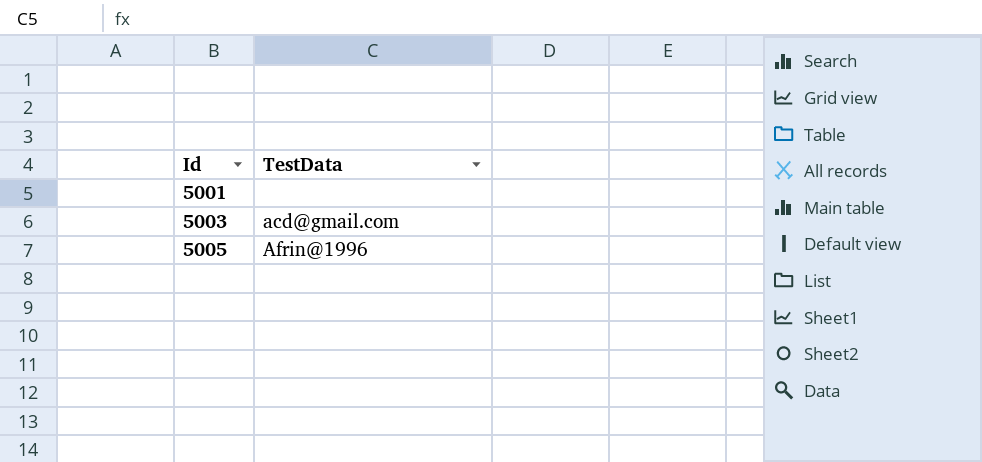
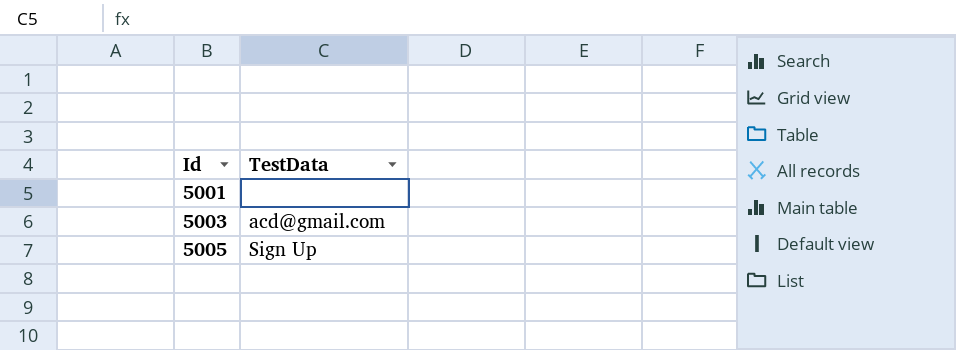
5005 | TestData: Afrin@1996 -> Sign Up

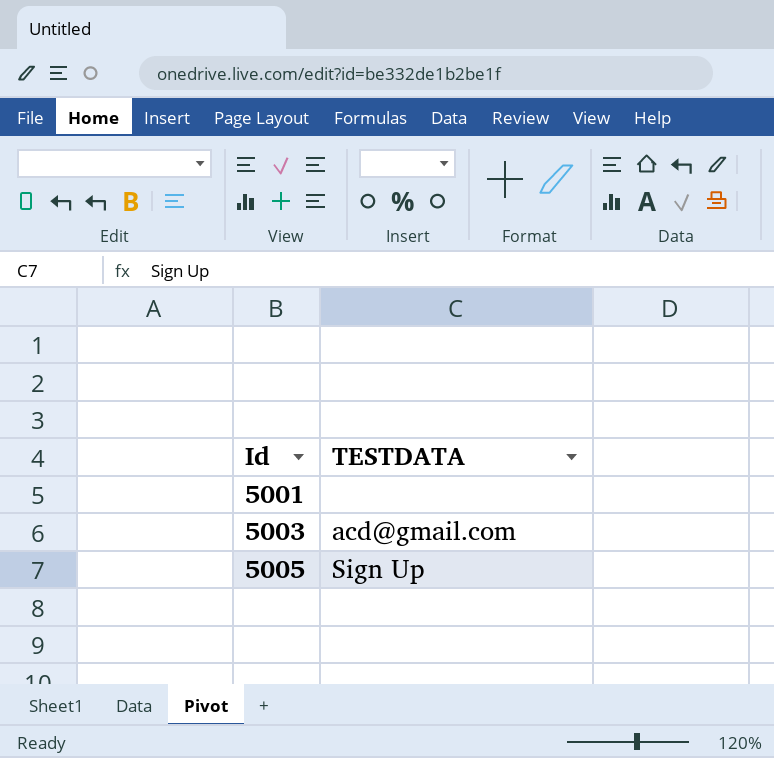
column name: TestData -> TESTDATA

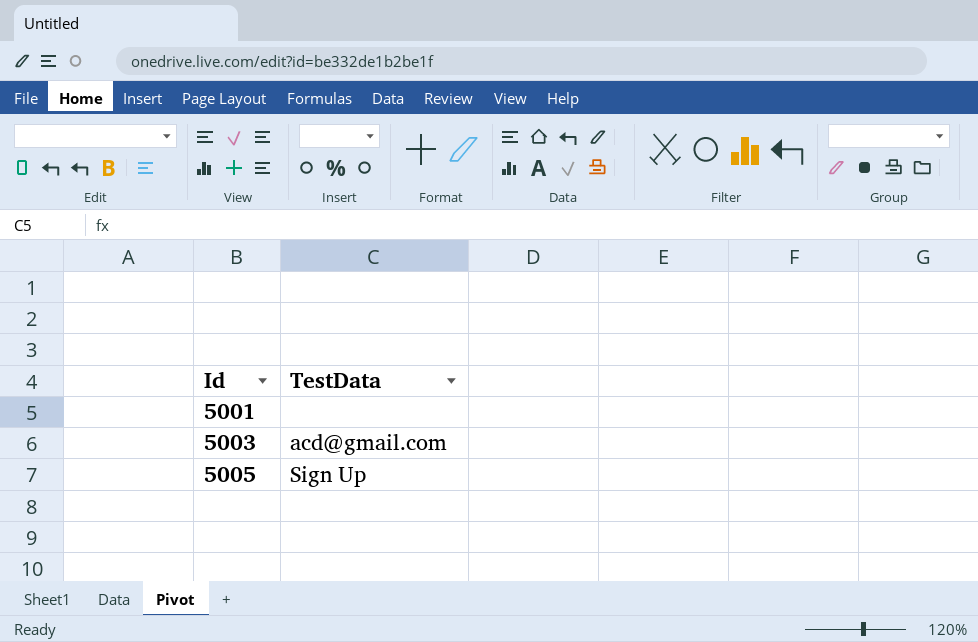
column name: TESTDATA -> TestData

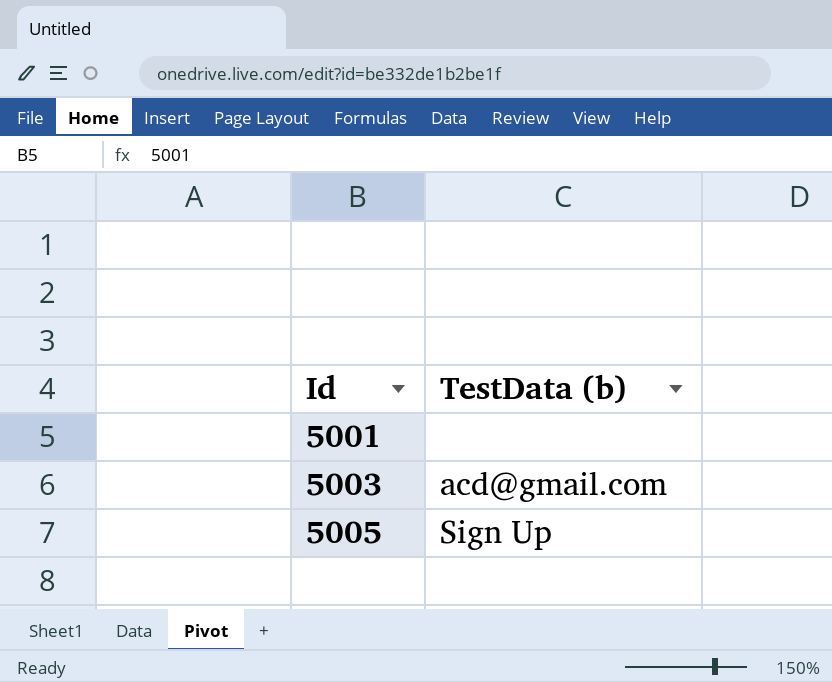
column name: TestData -> TestData (b)

